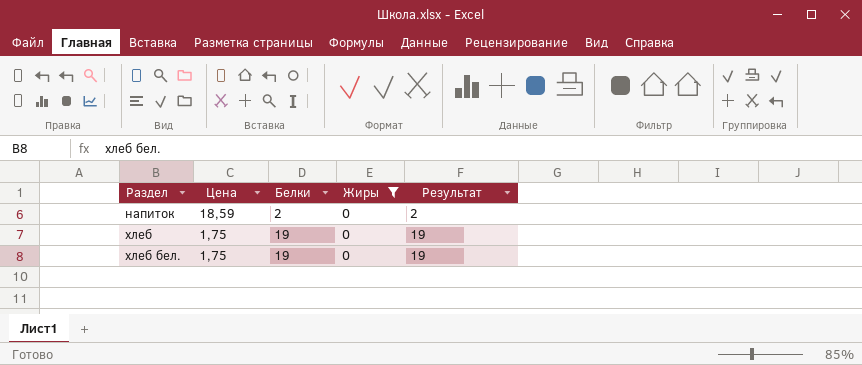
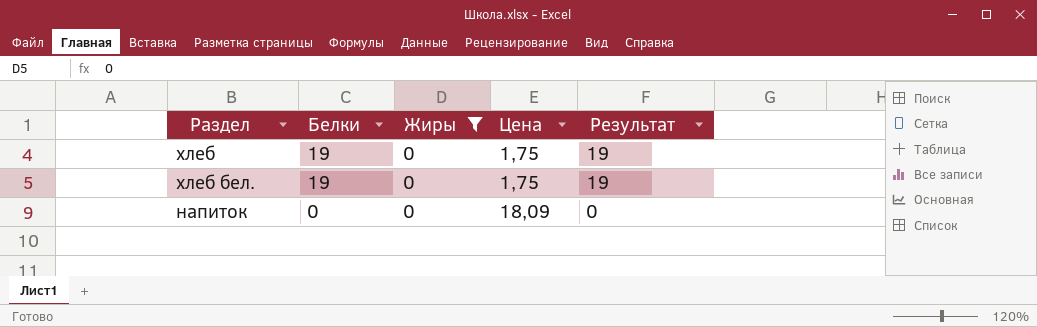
row order: Раздел ascending -> Белки descending
column Цена | position: 2 -> 4
напиток | Белки: 2 -> 0
напиток | Цена: 18,59 -> 18,09
напиток | Результат: 2 -> 0

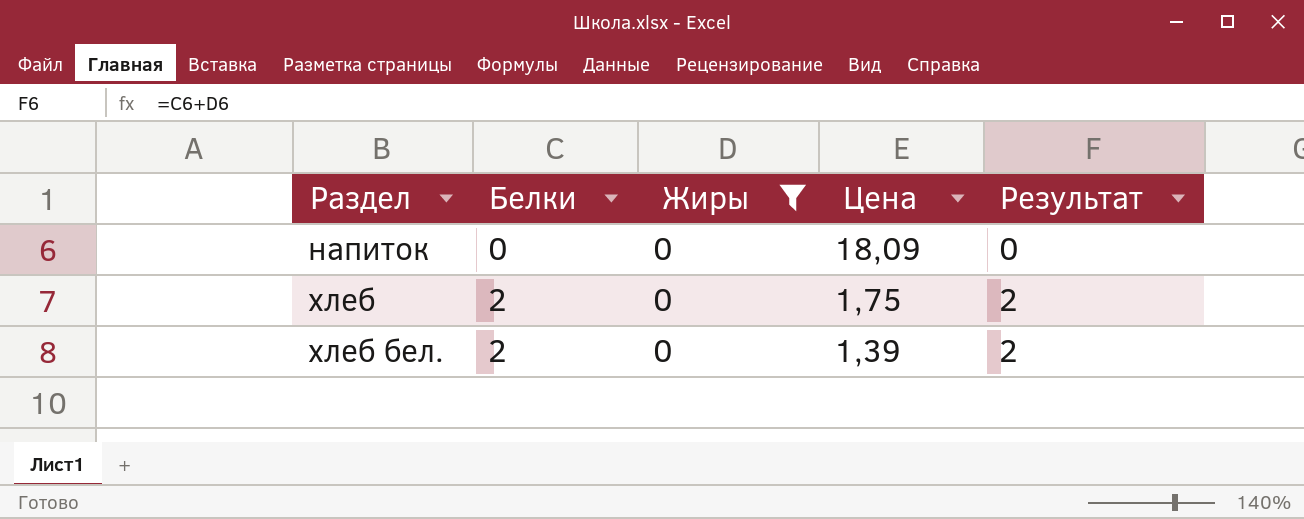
row order: Белки descending -> Раздел ascending
хлеб | Белки: 19 -> 2
хлеб | Результат: 19 -> 2
хлеб бел. | Белки: 19 -> 2
хлеб бел. | Цена: 1,75 -> 1,39
хлеб бел. | Результат: 19 -> 2

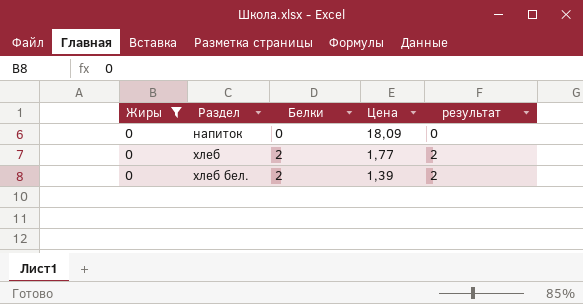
column Жиры | position: 3 -> 1
column name: Результат -> результат
хлеб | Цена: 1,75 -> 1,77

